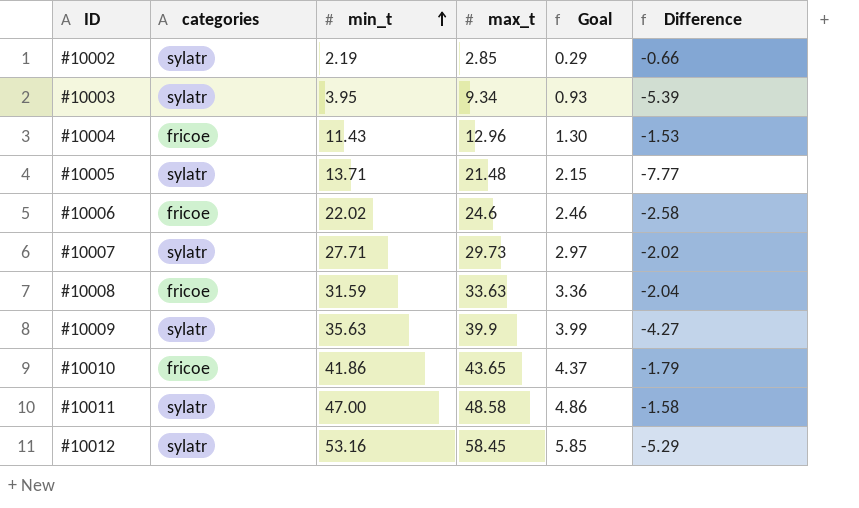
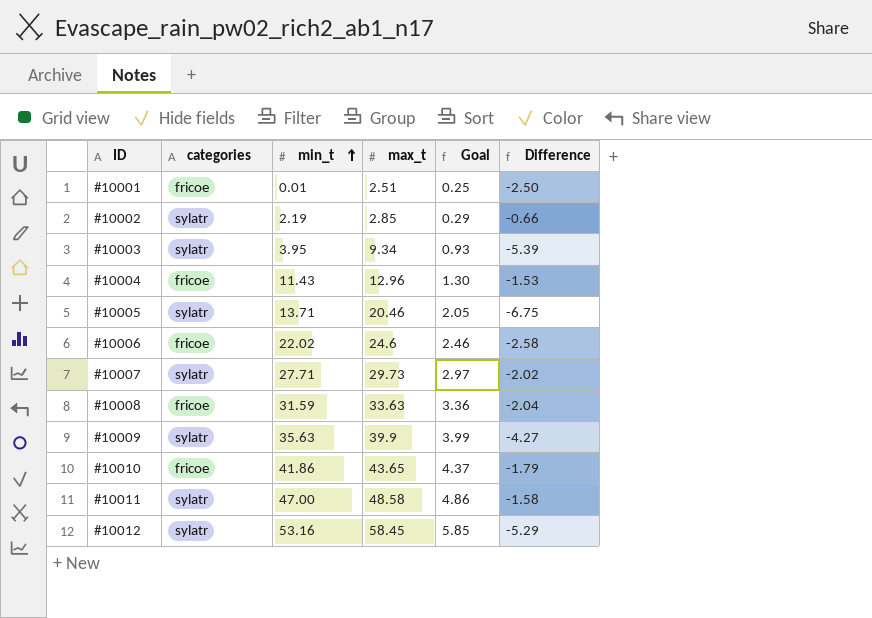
row #10001: none -> fricoe | 0.01 | 2.51 | 0.25 | -2.50
#10005 | max_t: 21.48 -> 20.46
#10005 | Goal: 2.15 -> 2.05
#10005 | Difference: -7.77 -> -6.75

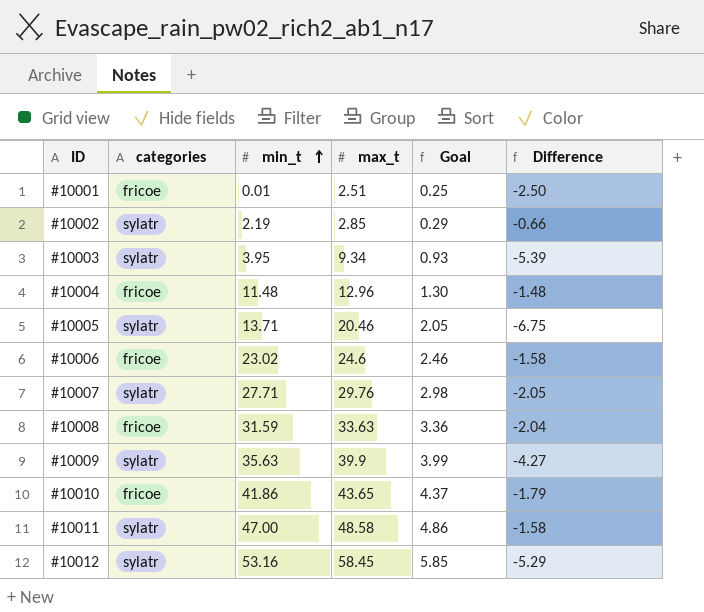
#10004 | min_t: 11.43 -> 11.48
#10004 | Difference: -1.53 -> -1.48
#10006 | min_t: 22.02 -> 23.02
#10006 | Difference: -2.58 -> -1.58
#10007 | max_t: 29.73 -> 29.76
#10007 | Goal: 2.97 -> 2.98
#10007 | Difference: -2.02 -> -2.05

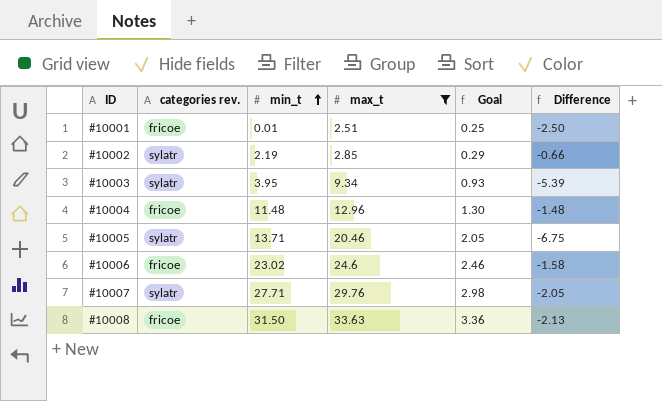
filter: none -> max_t <= 33.63
column name: categories -> categories rev.
#10008 | min_t: 31.59 -> 31.50
#10008 | Difference: -2.04 -> -2.13

